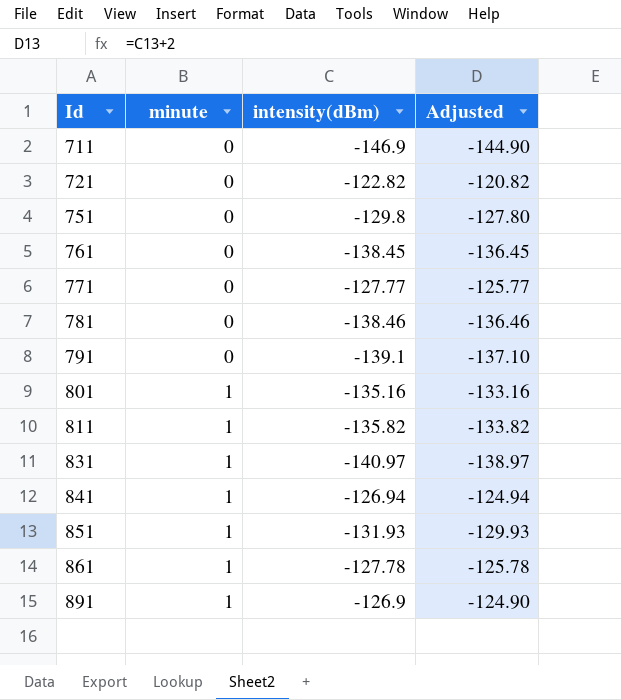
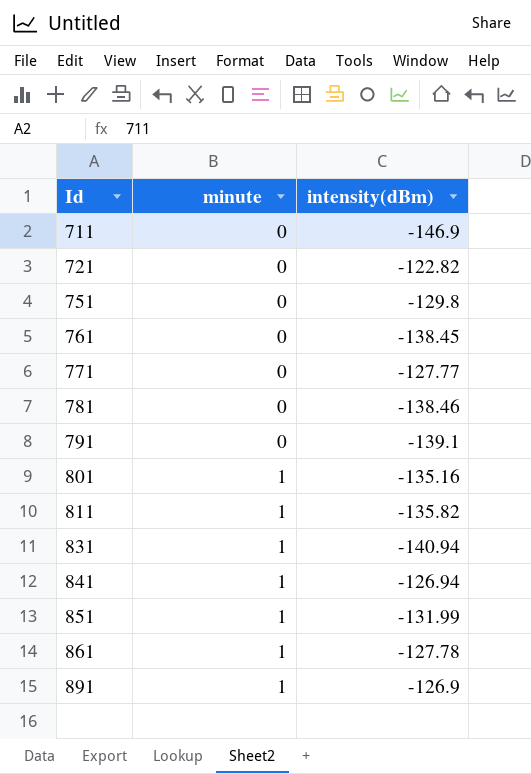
column Adjusted | formula: [intensity(dBm)] + 2 -> none
831 | intensity(dBm): -140.97 -> -140.94
851 | intensity(dBm): -131.93 -> -131.99

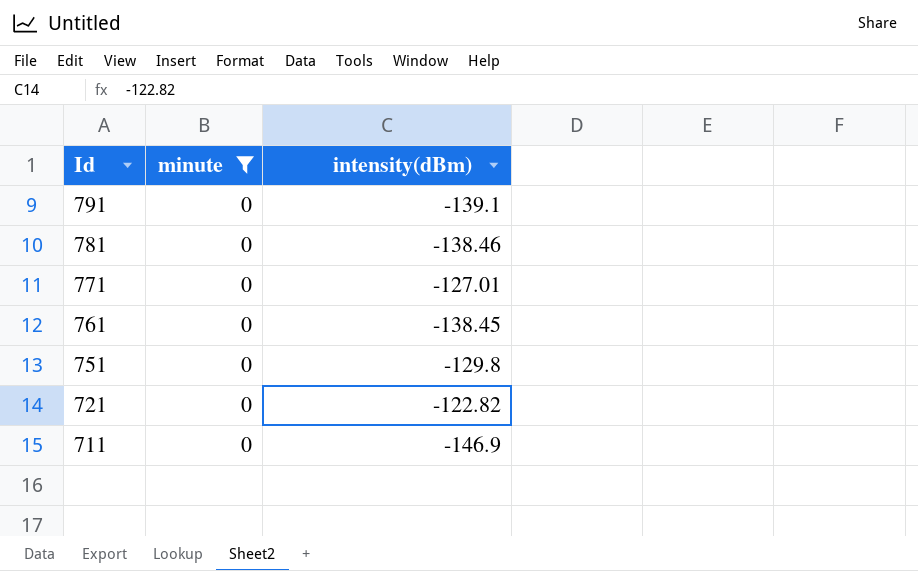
filter: none -> minute = 0
row order: Id ascending -> Id descending
771 | intensity(dBm): -127.77 -> -127.01

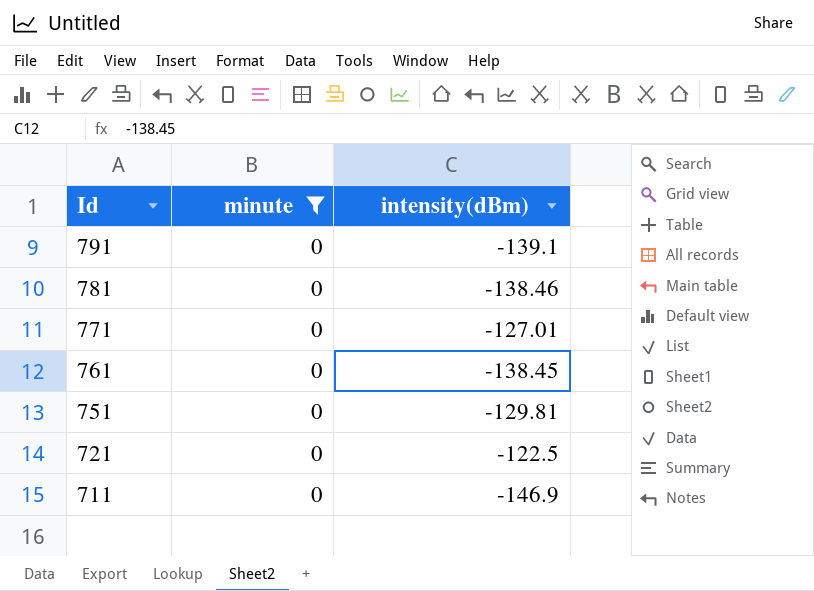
751 | intensity(dBm): -129.8 -> -129.81
721 | intensity(dBm): -122.82 -> -122.5

